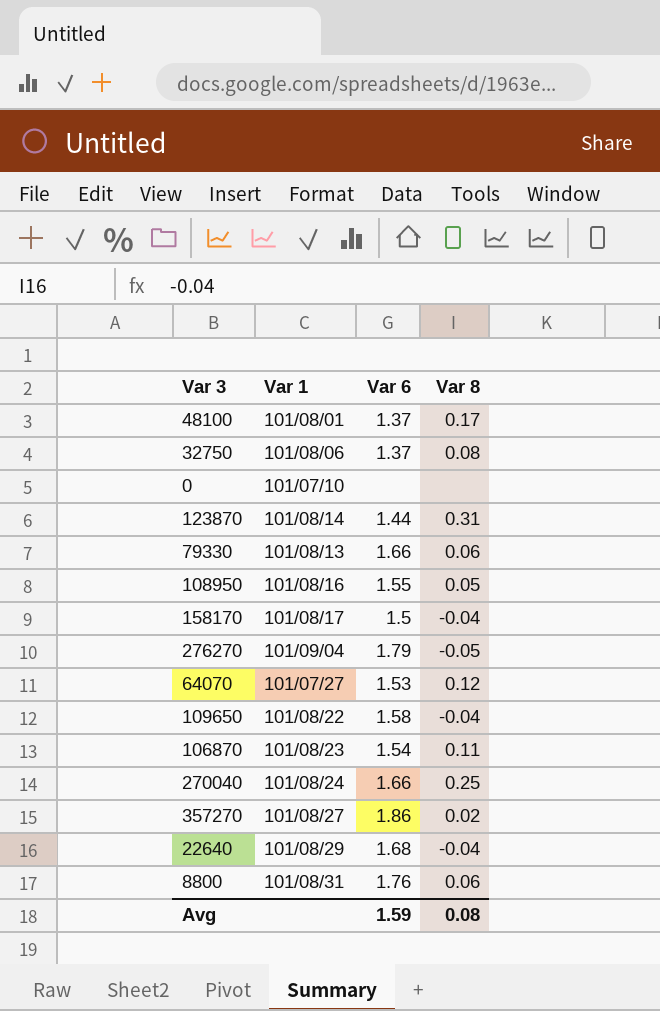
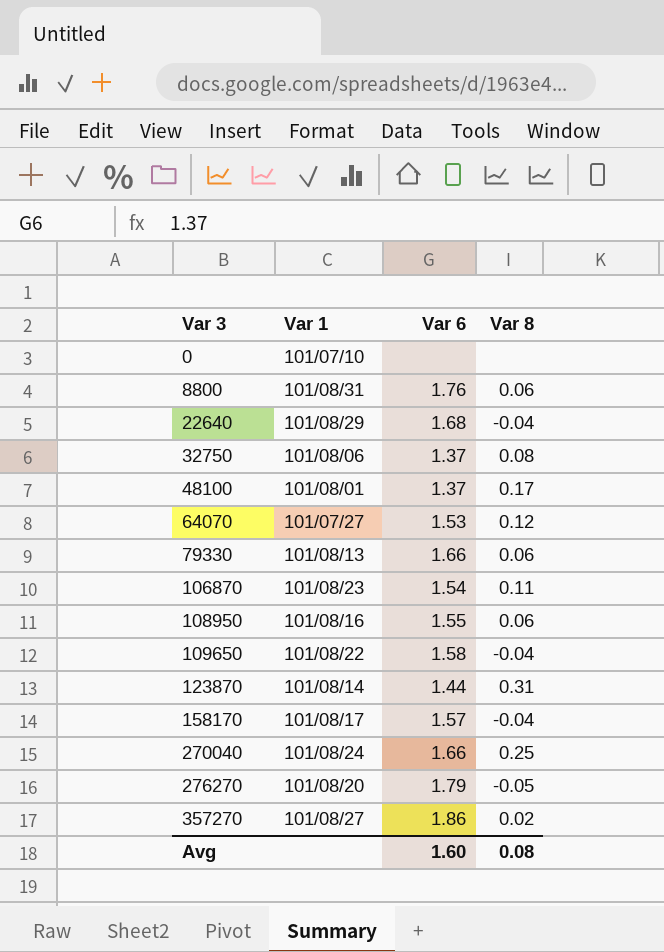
row order: none -> Var 3 ascending
108950 | Var 8: 0.05 -> 0.06
158170 | Var 6: 1.5 -> 1.57
276270 | Var 1: 101/09/04 -> 101/08/20
Avg | Var 6: 1.59 -> 1.60

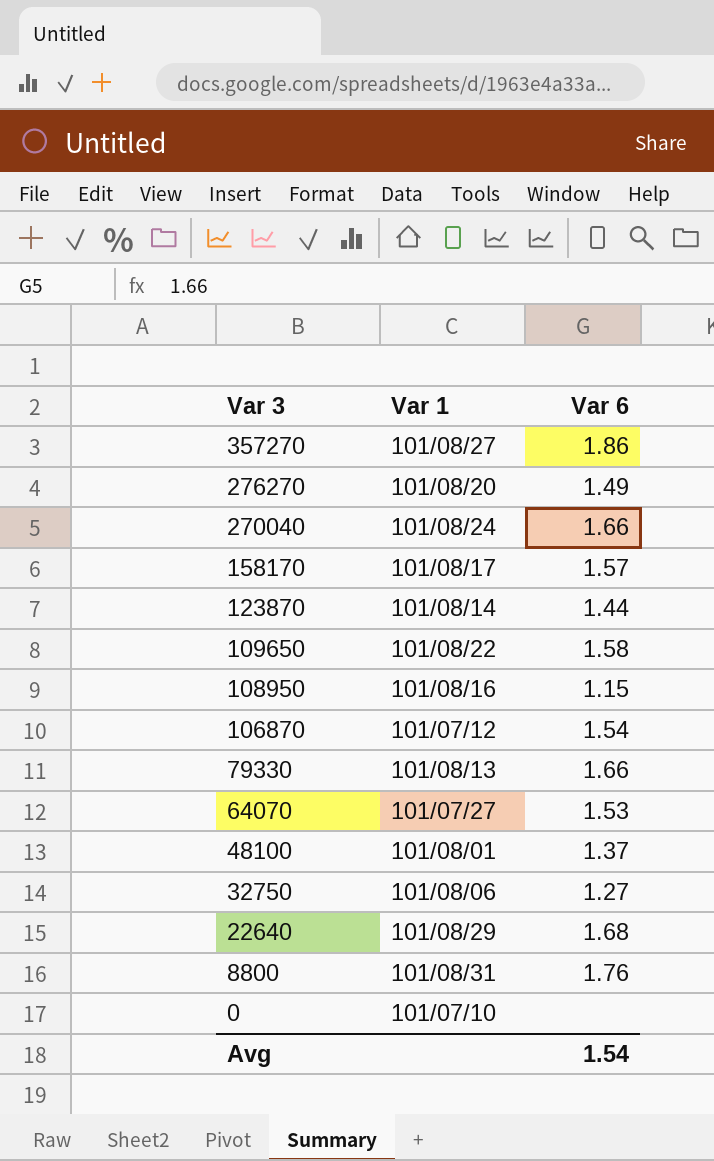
row order: Var 3 ascending -> Var 3 descending
column Var 8 | position: 4 -> none
276270 | Var 6: 1.79 -> 1.49
108950 | Var 6: 1.55 -> 1.15
106870 | Var 1: 101/08/23 -> 101/07/12
32750 | Var 6: 1.37 -> 1.27
Avg | Var 6: 1.60 -> 1.54

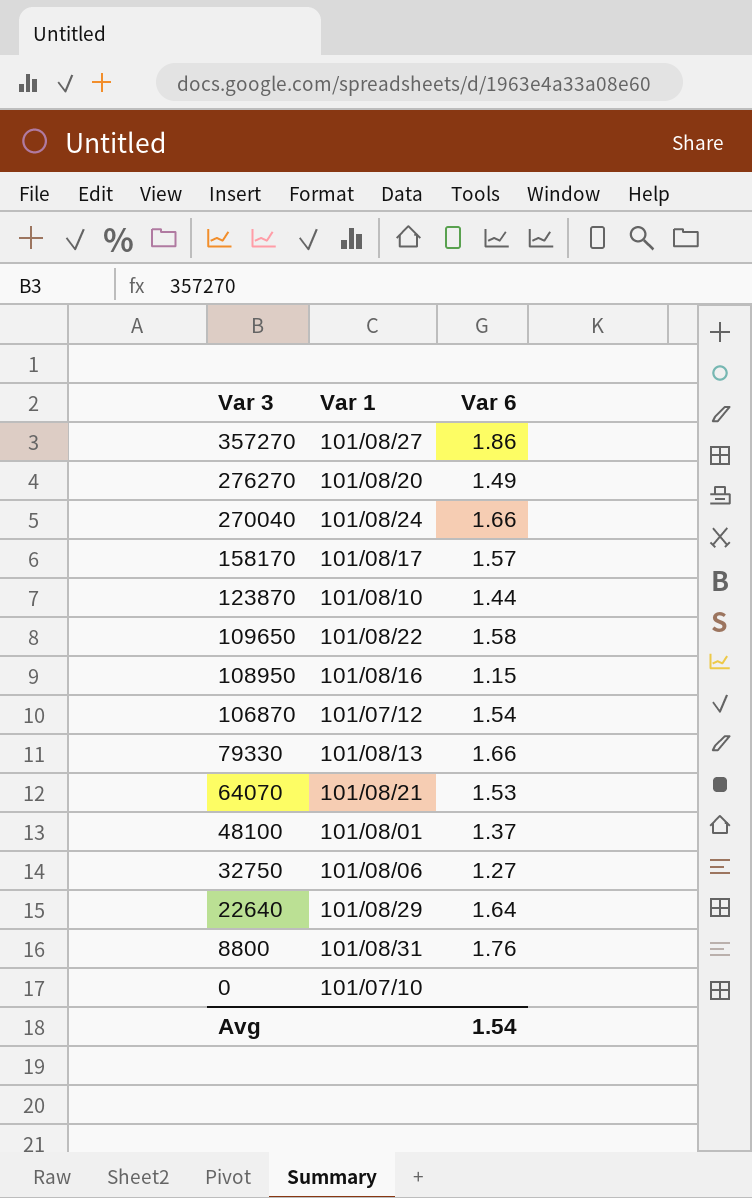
123870 | Var 1: 101/08/14 -> 101/08/10
64070 | Var 1: 101/07/27 -> 101/08/21
22640 | Var 6: 1.68 -> 1.64

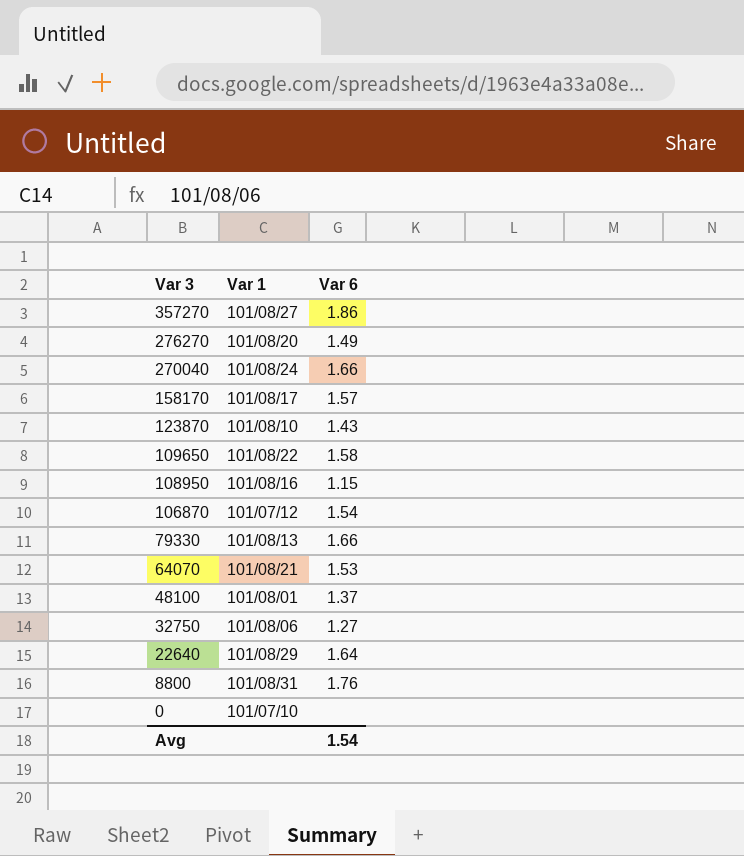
123870 | Var 6: 1.44 -> 1.43

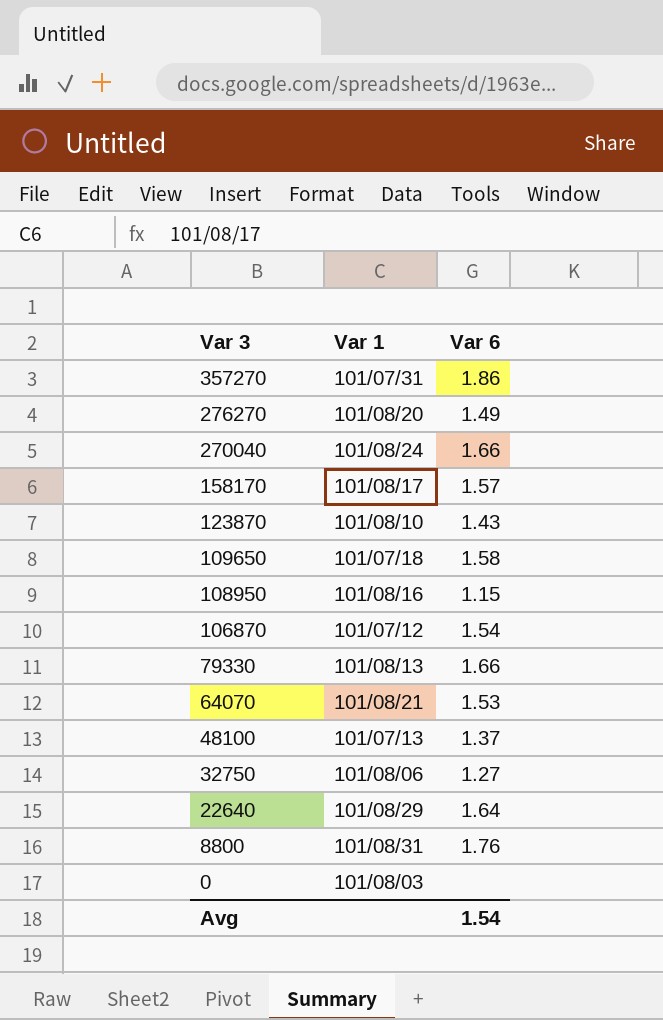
357270 | Var 1: 101/08/27 -> 101/07/31
109650 | Var 1: 101/08/22 -> 101/07/18
48100 | Var 1: 101/08/01 -> 101/07/13
0 | Var 1: 101/07/10 -> 101/08/03

